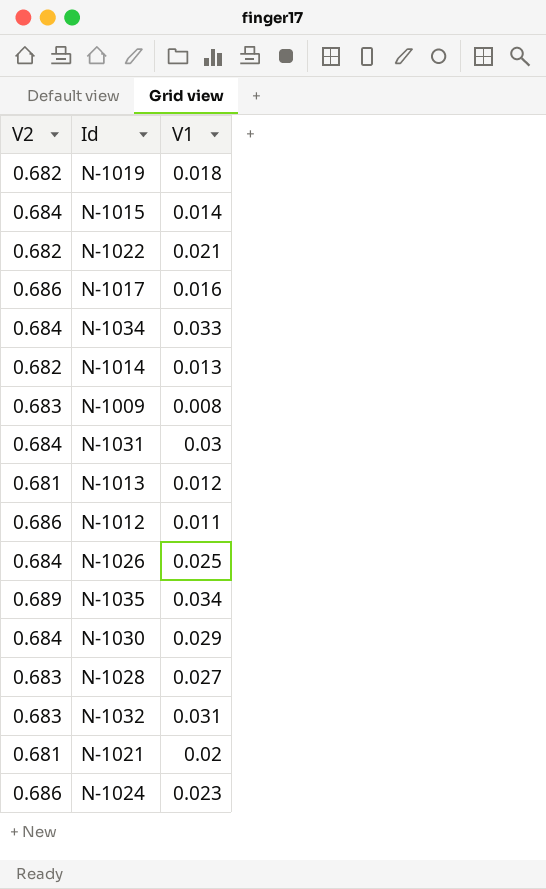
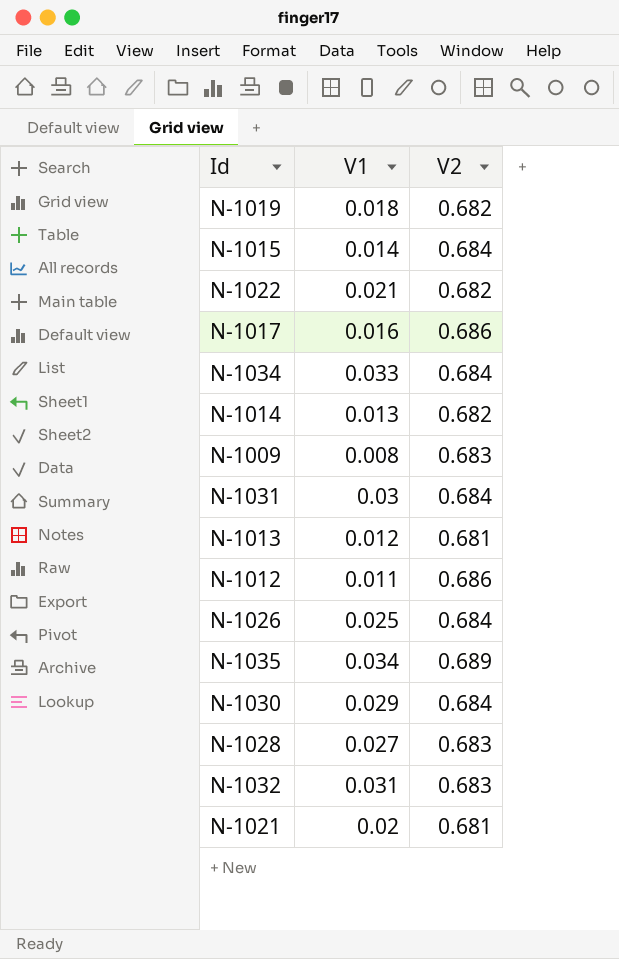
column V2 | position: 1 -> 3
row N-1024: 0.686 | 0.023 -> none

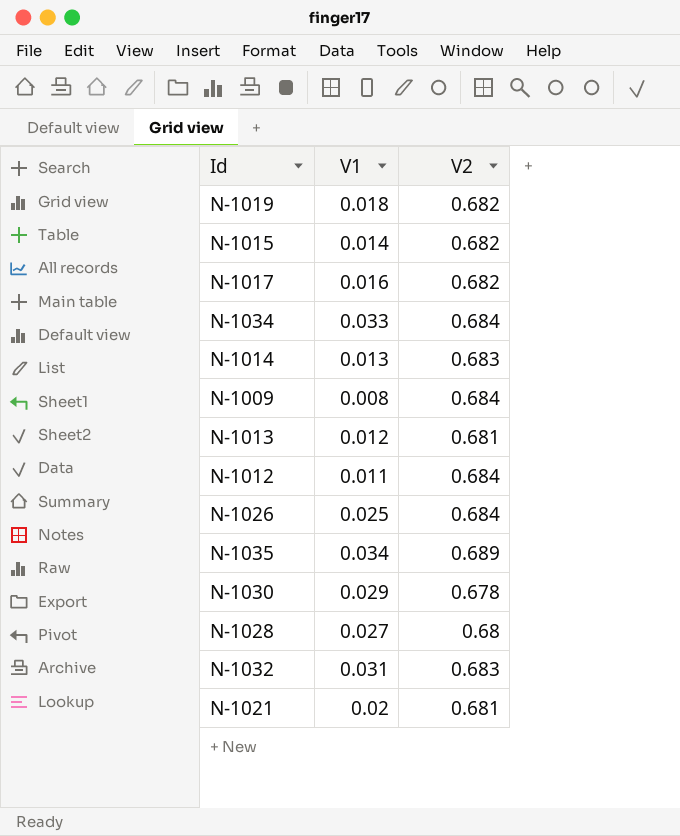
row N-1022: 0.021 | 0.682 -> none
row N-1031: 0.03 | 0.684 -> none
N-1015 | V2: 0.684 -> 0.682
N-1017 | V2: 0.686 -> 0.682
N-1014 | V2: 0.682 -> 0.683
N-1009 | V2: 0.683 -> 0.684
N-1012 | V2: 0.686 -> 0.684
N-1030 | V2: 0.684 -> 0.678
N-1028 | V2: 0.683 -> 0.68

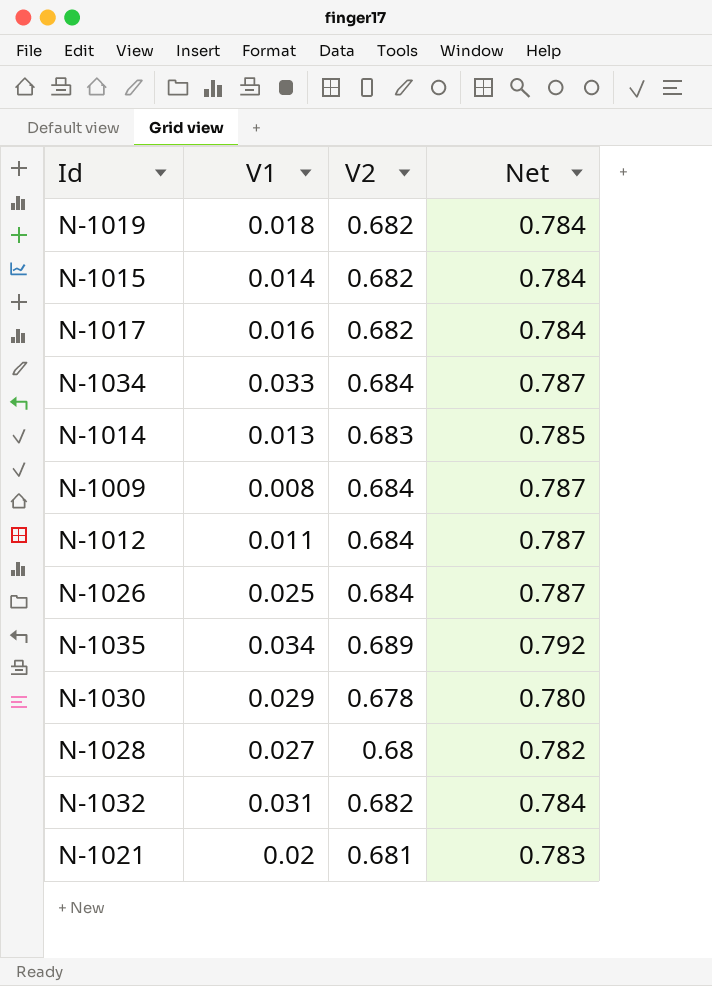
column Net | formula: none -> [V2] * 1.15
row N-1013: 0.012 | 0.681 -> none
N-1032 | V2: 0.683 -> 0.682

